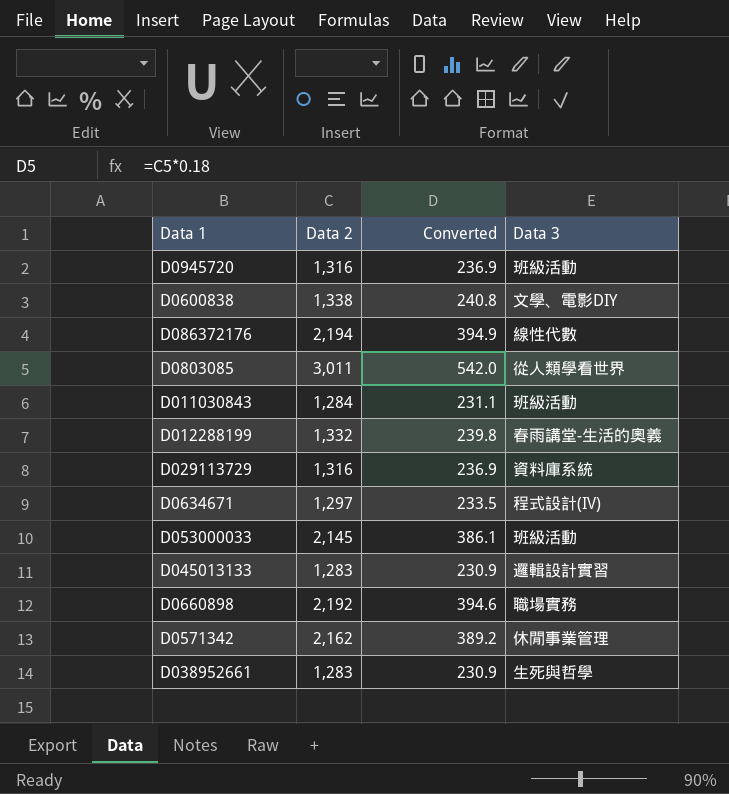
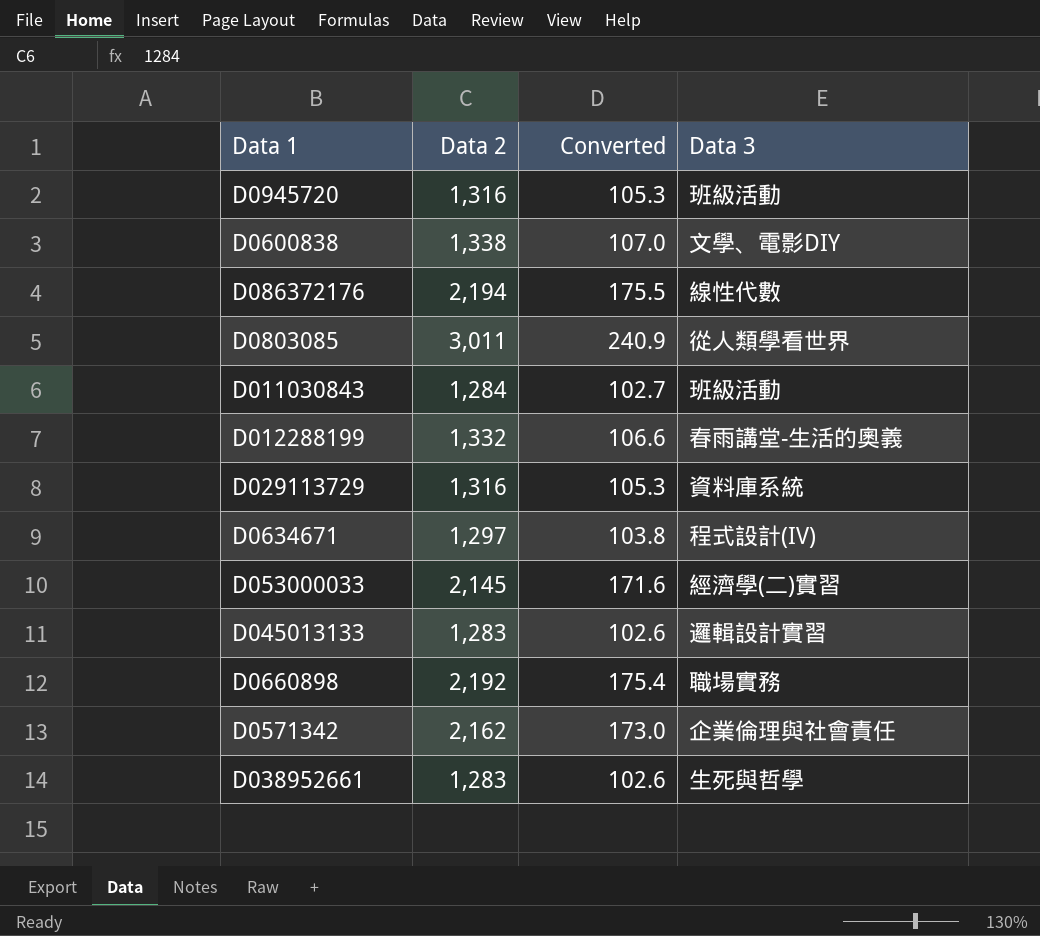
column Converted | formula: [Data 2] * 0.18 -> [Data 2] * 0.08
D053000033 | Data 3: 班級活動 -> 經濟學(二)實習
D0571342 | Data 3: 休閒事業管理 -> 企業倫理與社會責任

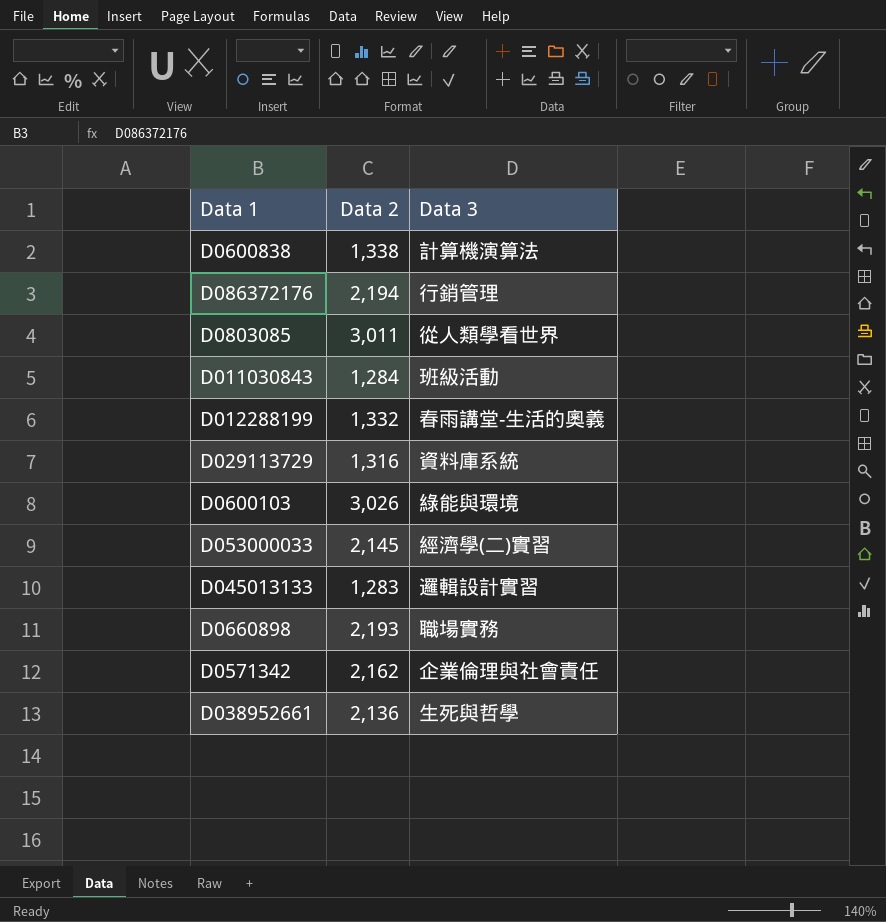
column Converted | formula: [Data 2] * 0.08 -> none
row D0945720: 1,316 | 105.3 | 班級活動 -> none
row D0634671: 1,297 | 103.8 | 程式設計(IV) -> none
D0600838 | Data 3: 文學、電影DIY -> 計算機演算法
D086372176 | Data 3: 線性代數 -> 行銷管理
row D0600103: none -> 3,026 | 綠能與環境
D0660898 | Data 2: 2,192 -> 2,193
D038952661 | Data 2: 1,283 -> 2,136

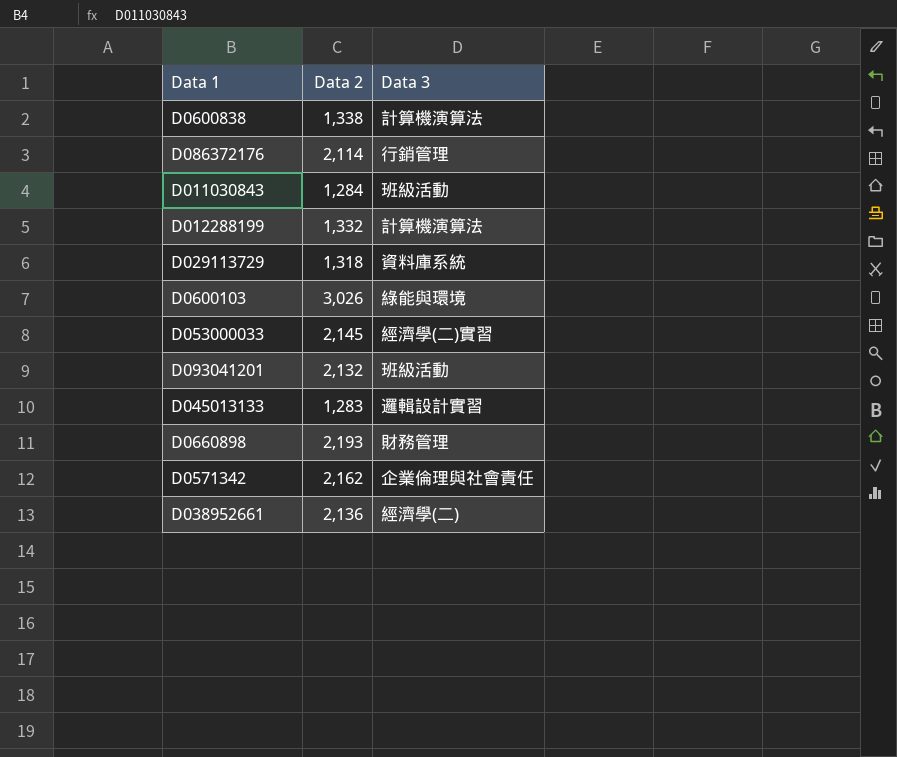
row D0803085: 3,011 | 從人類學看世界 -> none
D086372176 | Data 2: 2,194 -> 2,114
D012288199 | Data 3: 春雨講堂-生活的奧義 -> 計算機演算法
D029113729 | Data 2: 1,316 -> 1,318
row D093041201: none -> 2,132 | 班級活動
D0660898 | Data 3: 職場實務 -> 財務管理
D038952661 | Data 3: 生死與哲學 -> 經濟學(二)

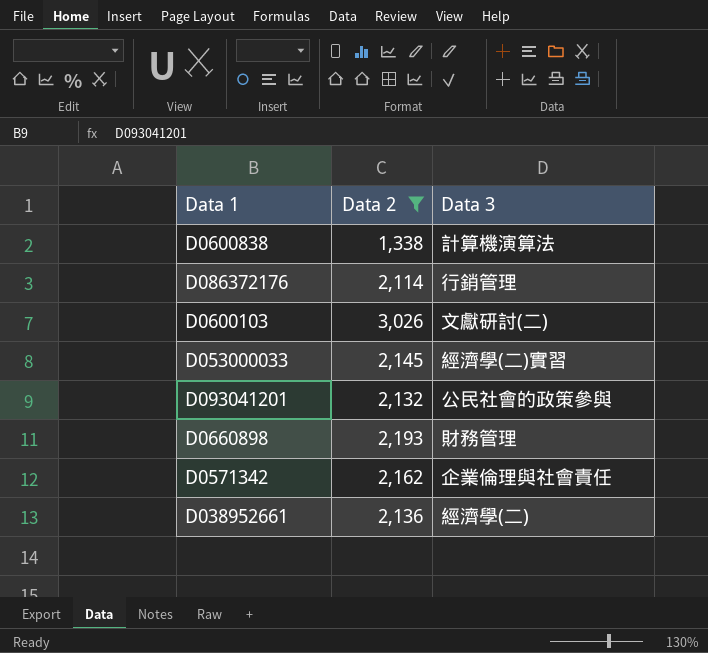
filter: none -> Data 2 >= 1,338
D0600103 | Data 3: 綠能與環境 -> 文獻研討(二)
D093041201 | Data 3: 班級活動 -> 公民社會的政策參與

